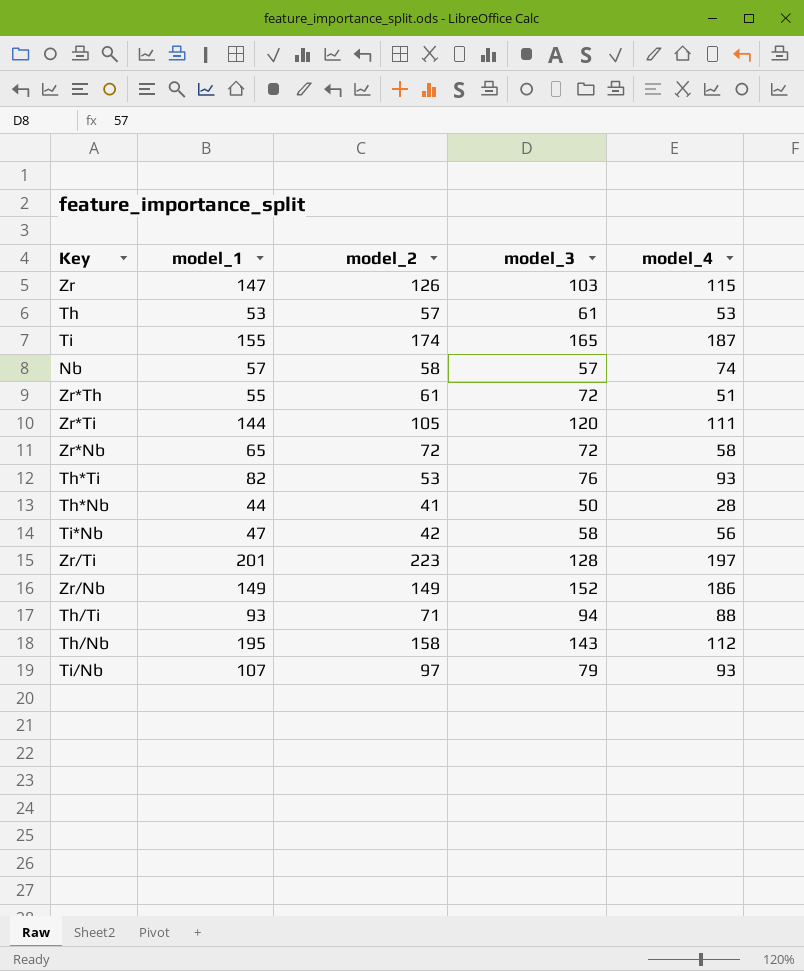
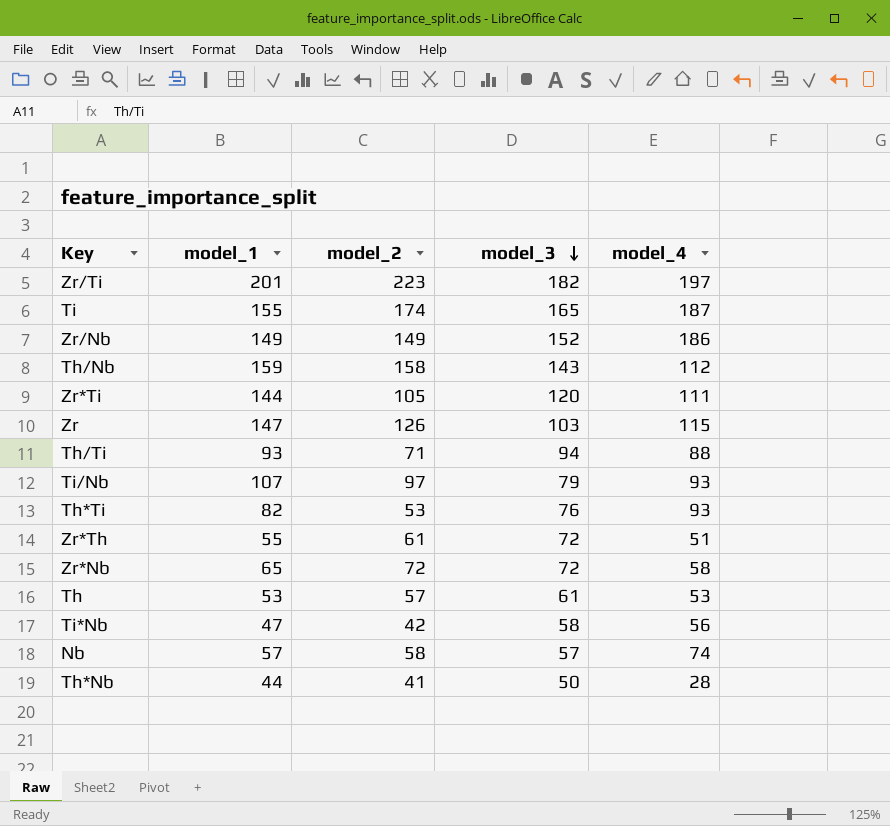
row order: none -> model_3 descending
Zr/Ti | model_3: 128 -> 182
Th/Nb | model_1: 195 -> 159

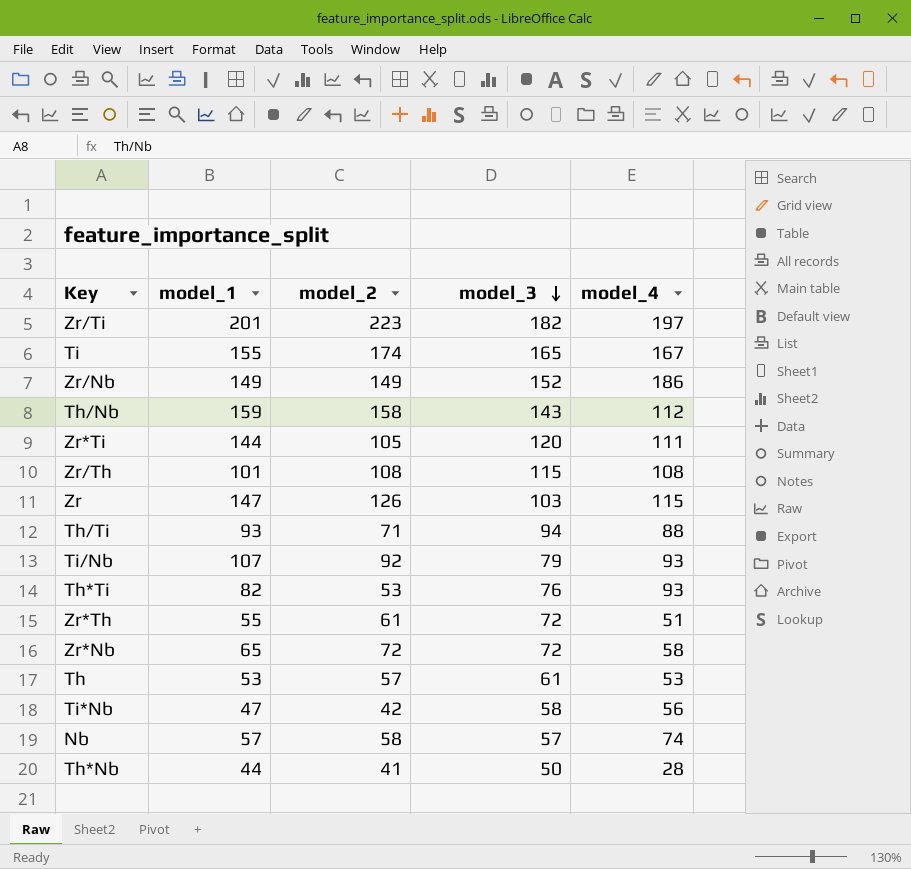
Ti | model_4: 187 -> 167
row Zr/Th: none -> 101 | 108 | 115 | 108
Ti/Nb | model_2: 97 -> 92

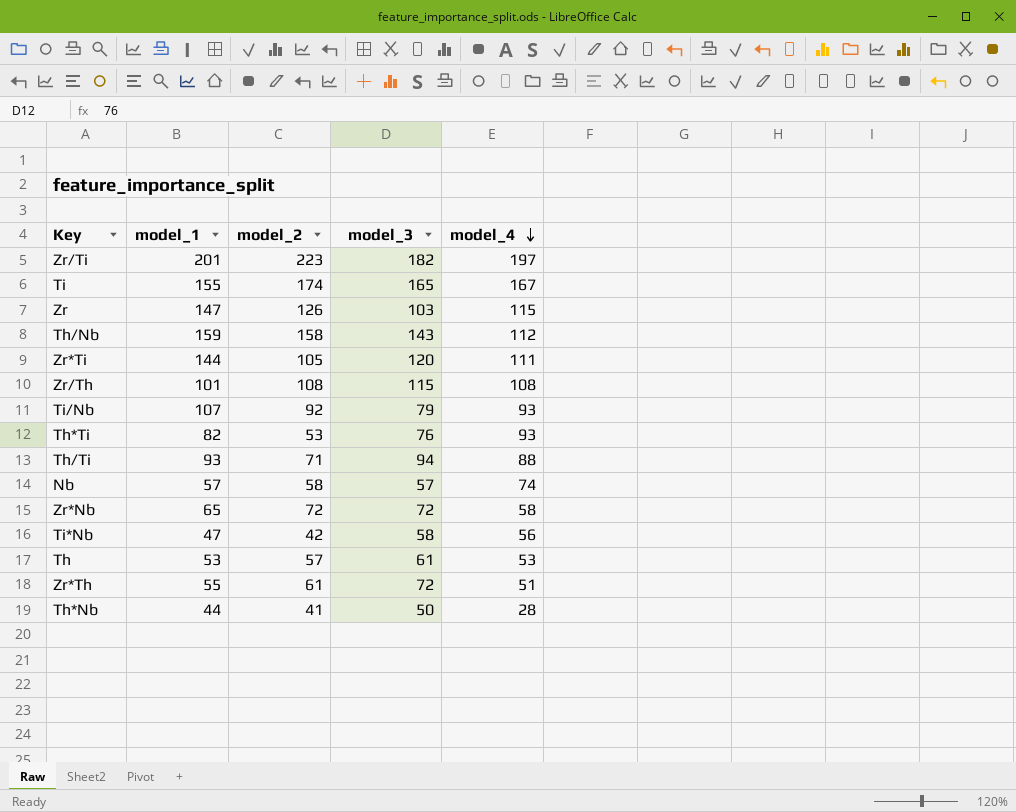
row order: model_3 descending -> model_4 descending
row Zr/Nb: 149 | 149 | 152 | 186 -> none

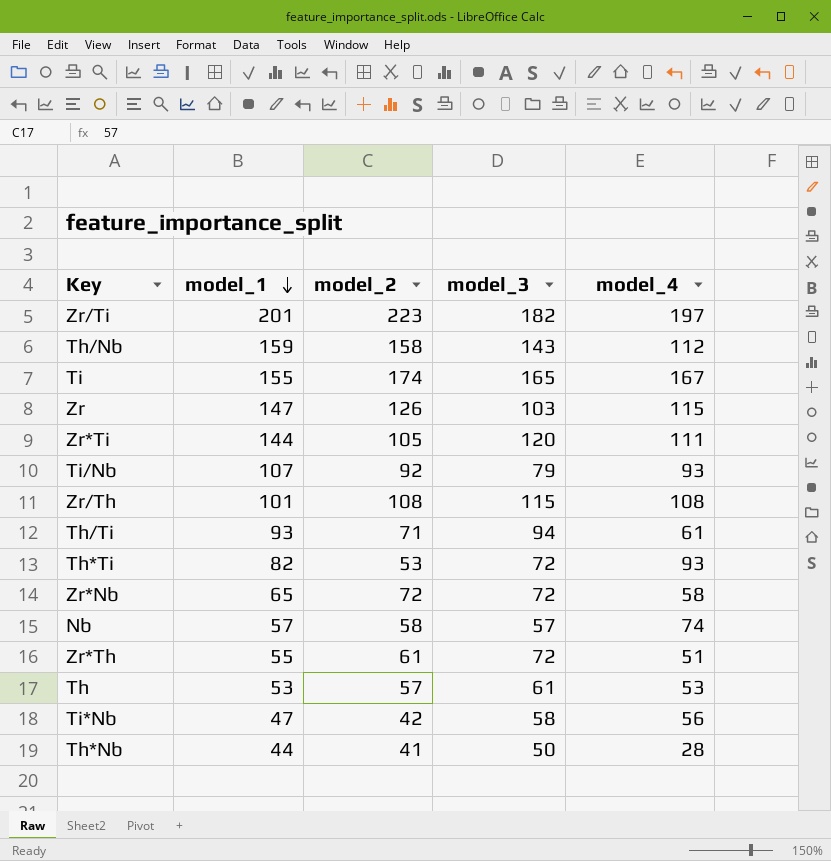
row order: model_4 descending -> model_1 descending
Th/Ti | model_4: 88 -> 61
Th*Ti | model_3: 76 -> 72

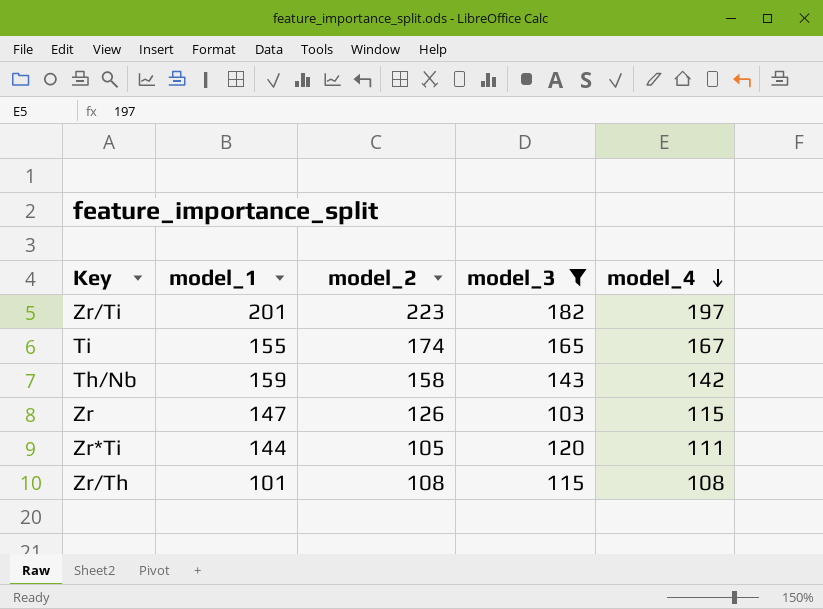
filter: none -> model_3 >= 103
row order: model_1 descending -> model_4 descending
Th/Nb | model_4: 112 -> 142

